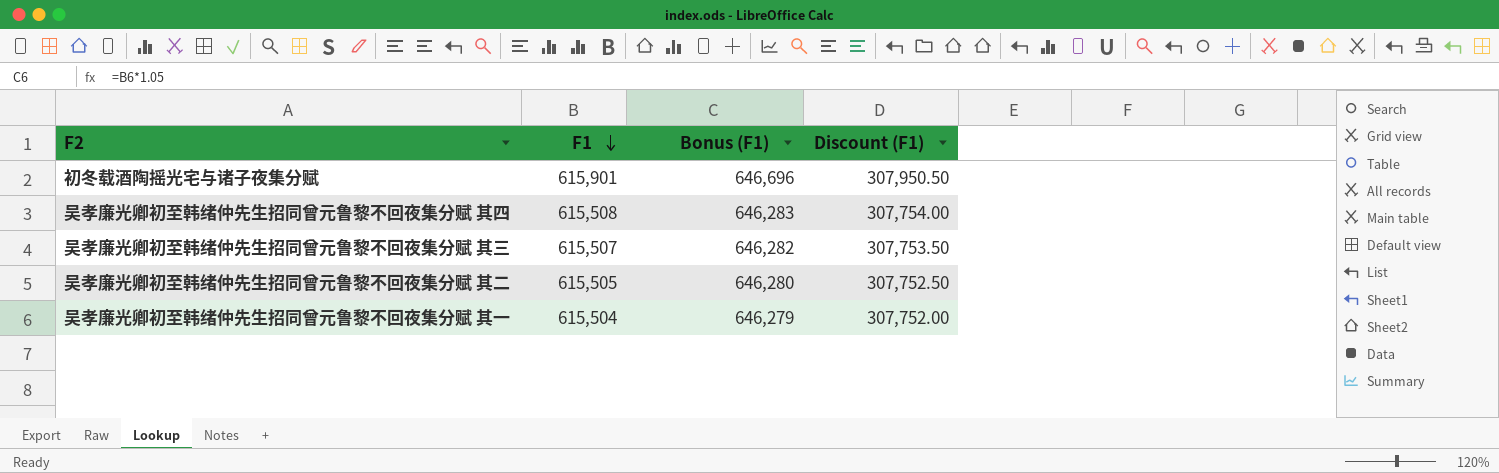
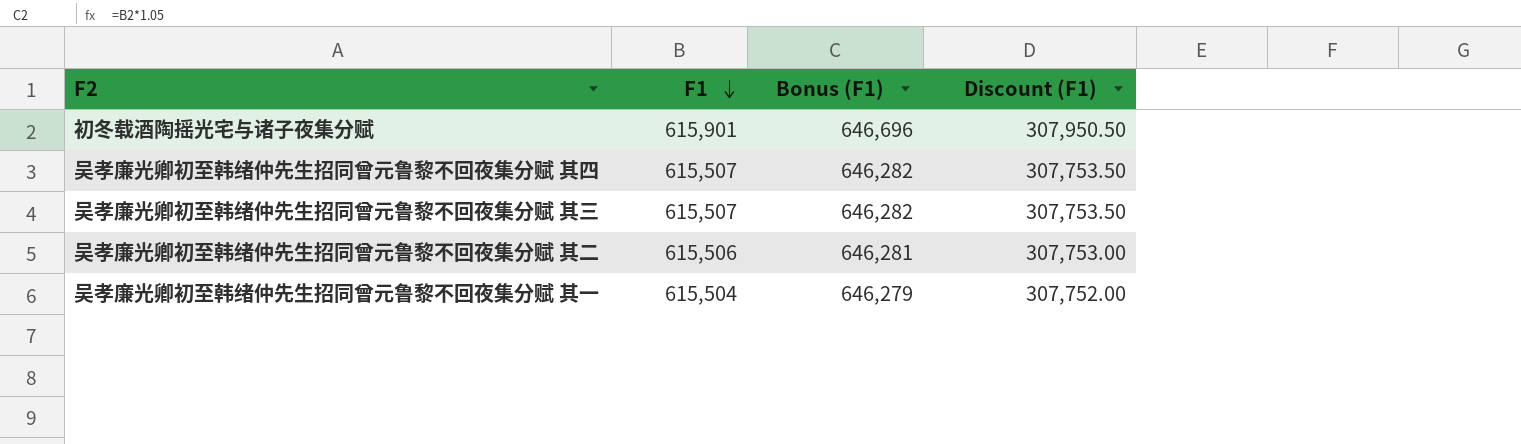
吴孝廉光卿初至韩绪仲先生招同曾元鲁黎不回夜集分赋 其四 | F1: 615,508 -> 615,507
吴孝廉光卿初至韩绪仲先生招同曾元鲁黎不回夜集分赋 其四 | Bonus (F1): 646,283 -> 646,282
吴孝廉光卿初至韩绪仲先生招同曾元鲁黎不回夜集分赋 其四 | Discount (F1): 307,754.00 -> 307,753.50
吴孝廉光卿初至韩绪仲先生招同曾元鲁黎不回夜集分赋 其二 | F1: 615,505 -> 615,506
吴孝廉光卿初至韩绪仲先生招同曾元鲁黎不回夜集分赋 其二 | Bonus (F1): 646,280 -> 646,281
吴孝廉光卿初至韩绪仲先生招同曾元鲁黎不回夜集分赋 其二 | Discount (F1): 307,752.50 -> 307,753.00

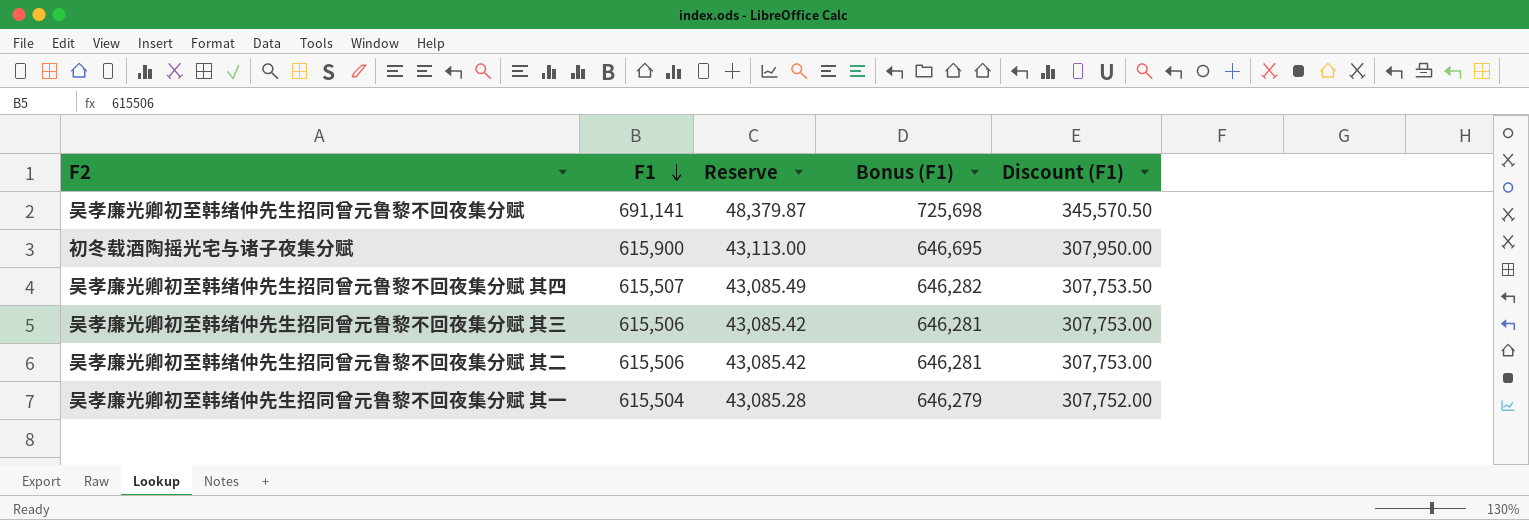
column Reserve | formula: none -> [F1] * 0.07
row 吴孝廉光卿初至韩绪仲先生招同曾元鲁黎不回夜集分赋: none -> 691,141 | 48,379.87 | 725,698 | 345,570.50
初冬载酒陶摇光宅与诸子夜集分赋 | F1: 615,901 -> 615,900
初冬载酒陶摇光宅与诸子夜集分赋 | Bonus (F1): 646,696 -> 646,695
初冬载酒陶摇光宅与诸子夜集分赋 | Discount (F1): 307,950.50 -> 307,950.00
吴孝廉光卿初至韩绪仲先生招同曾元鲁黎不回夜集分赋 其三 | F1: 615,507 -> 615,506
吴孝廉光卿初至韩绪仲先生招同曾元鲁黎不回夜集分赋 其三 | Bonus (F1): 646,282 -> 646,281
吴孝廉光卿初至韩绪仲先生招同曾元鲁黎不回夜集分赋 其三 | Discount (F1): 307,753.50 -> 307,753.00

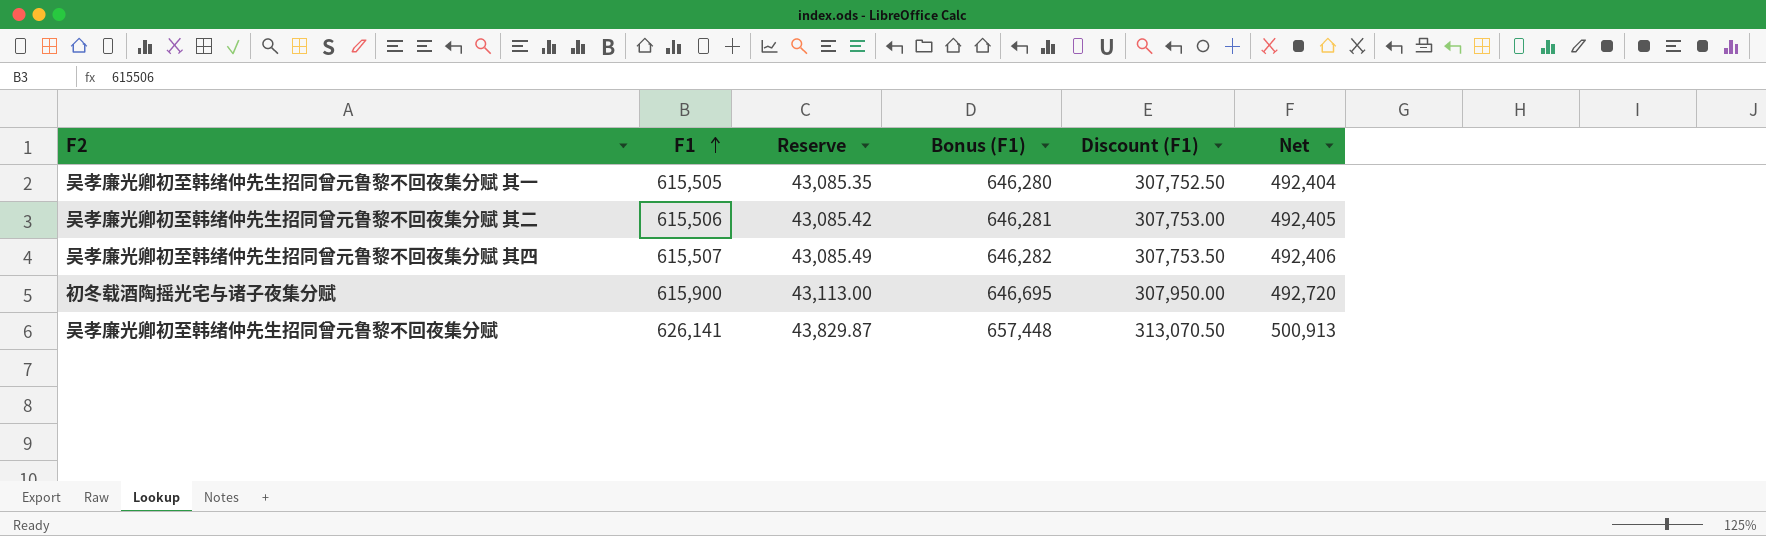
row order: F1 descending -> F1 ascending
column Net | formula: none -> [F1] * 0.8
row 吴孝廉光卿初至韩绪仲先生招同曾元鲁黎不回夜集分赋 其三: 615,506 | 43,085.42 | 646,281 | 307,753.00 -> none
吴孝廉光卿初至韩绪仲先生招同曾元鲁黎不回夜集分赋 其一 | F1: 615,504 -> 615,505
吴孝廉光卿初至韩绪仲先生招同曾元鲁黎不回夜集分赋 其一 | Reserve: 43,085.28 -> 43,085.35
吴孝廉光卿初至韩绪仲先生招同曾元鲁黎不回夜集分赋 其一 | Bonus (F1): 646,279 -> 646,280
吴孝廉光卿初至韩绪仲先生招同曾元鲁黎不回夜集分赋 其一 | Discount (F1): 307,752.00 -> 307,752.50
吴孝廉光卿初至韩绪仲先生招同曾元鲁黎不回夜集分赋 | F1: 691,141 -> 626,141
吴孝廉光卿初至韩绪仲先生招同曾元鲁黎不回夜集分赋 | Reserve: 48,379.87 -> 43,829.87
吴孝廉光卿初至韩绪仲先生招同曾元鲁黎不回夜集分赋 | Bonus (F1): 725,698 -> 657,448
吴孝廉光卿初至韩绪仲先生招同曾元鲁黎不回夜集分赋 | Discount (F1): 345,570.50 -> 313,070.50

